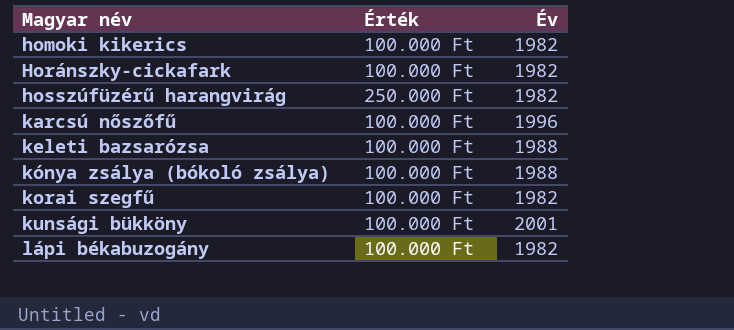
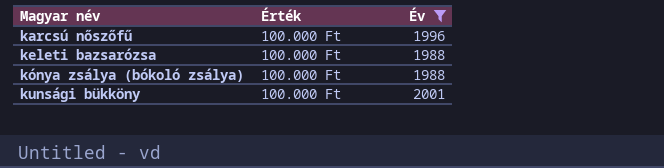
filter: none -> Év != 1982

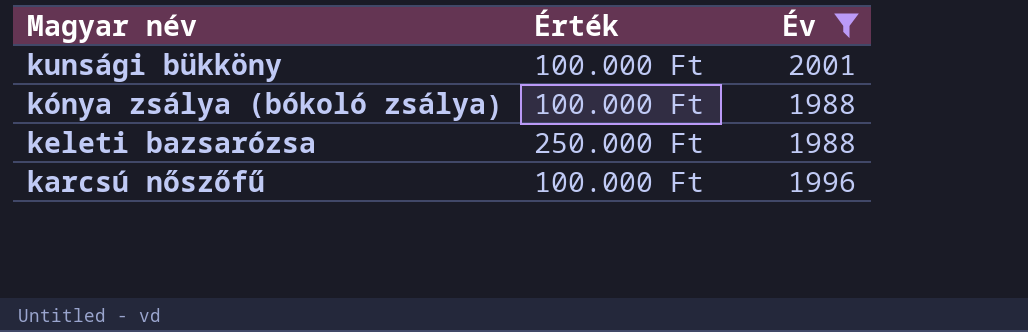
row order: Magyar név ascending -> Magyar név descending
keleti bazsarózsa | Érték: 100.000 Ft -> 250.000 Ft

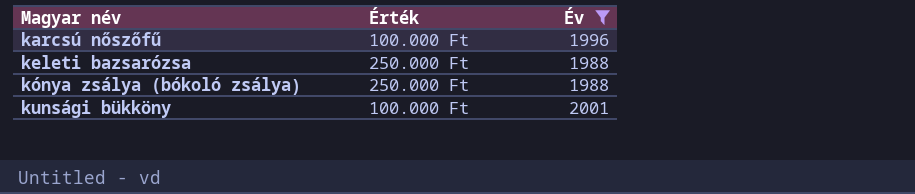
row order: Magyar név descending -> Magyar név ascending
kónya zsálya (bókoló zsálya) | Érték: 100.000 Ft -> 250.000 Ft

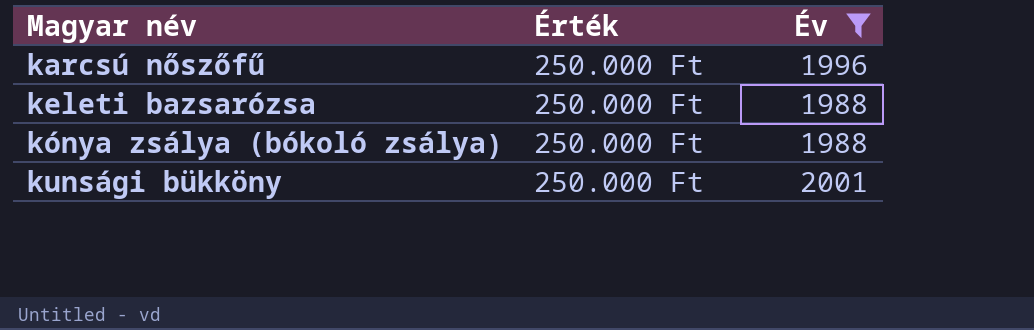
karcsú nőszőfű | Érték: 100.000 Ft -> 250.000 Ft
kunsági bükköny | Érték: 100.000 Ft -> 250.000 Ft

